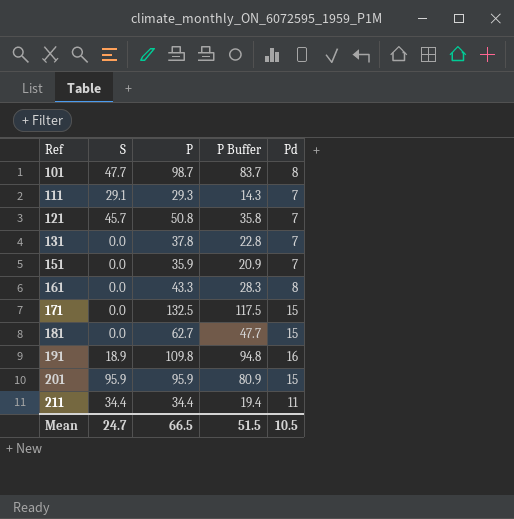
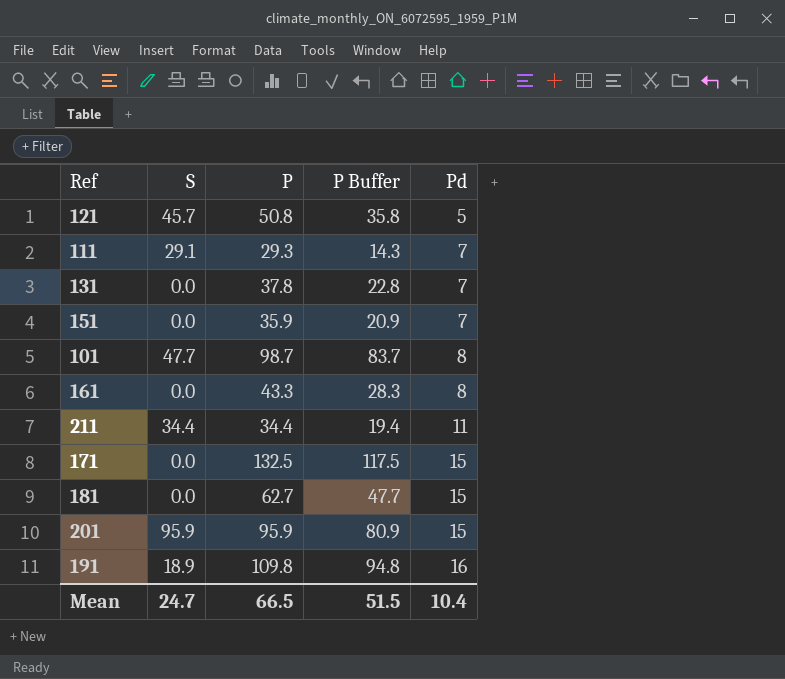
row order: Ref ascending -> Pd ascending
121 | Pd: 7 -> 5
Mean | Pd: 10.5 -> 10.4

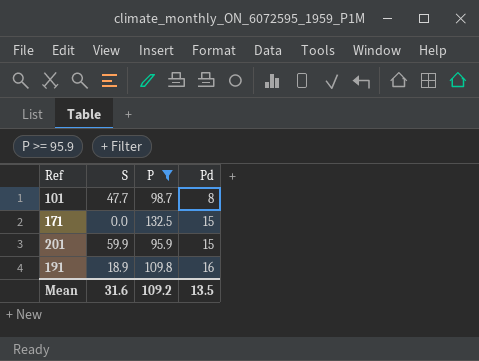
filter: none -> P >= 95.9
column P Buffer | formula: [P] - 15 -> none
201 | S: 95.9 -> 59.9
Mean | S: 24.7 -> 31.6
Mean | P: 66.5 -> 109.2
Mean | Pd: 10.4 -> 13.5

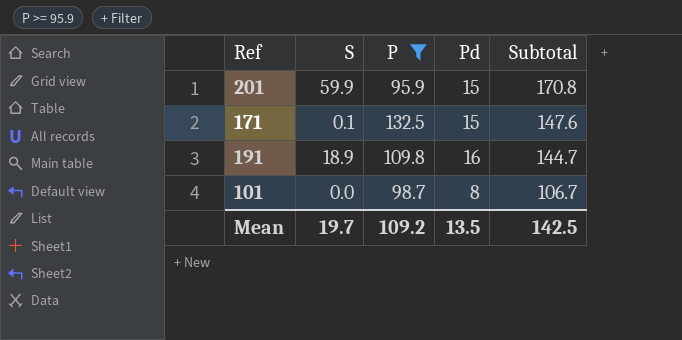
row order: Pd ascending -> Subtotal descending
column Subtotal | formula: none -> [S] + [P] + [Pd]
171 | S: 0.0 -> 0.1
101 | S: 47.7 -> 0.0
Mean | S: 31.6 -> 19.7

